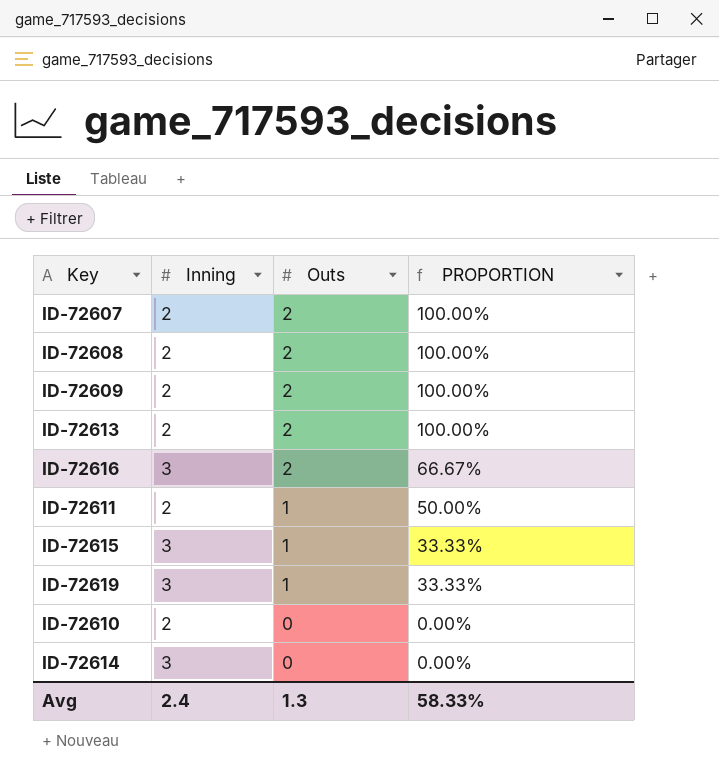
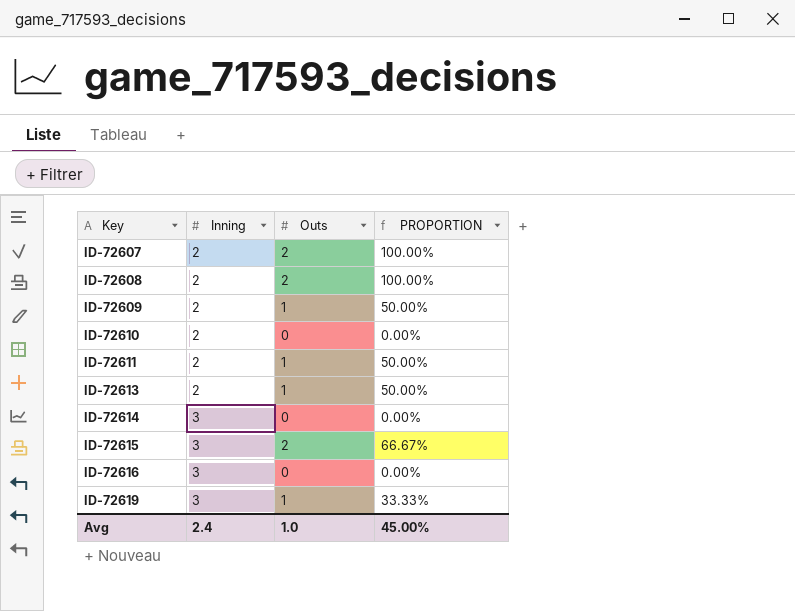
row order: Outs descending -> Key ascending
ID-72609 | Outs: 2 -> 1
ID-72609 | PROPORTION: 100.00% -> 50.00%
ID-72613 | Outs: 2 -> 1
ID-72613 | PROPORTION: 100.00% -> 50.00%
ID-72615 | Outs: 1 -> 2
ID-72615 | PROPORTION: 33.33% -> 66.67%
ID-72616 | Outs: 2 -> 0
ID-72616 | PROPORTION: 66.67% -> 0.00%
Avg | Outs: 1.3 -> 1.0
Avg | PROPORTION: 58.33% -> 45.00%

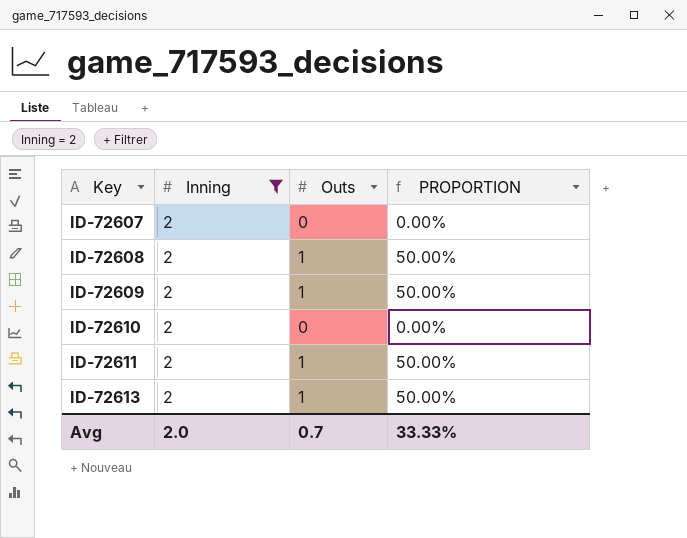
filter: none -> Inning = 2
ID-72607 | Outs: 2 -> 0
ID-72607 | PROPORTION: 100.00% -> 0.00%
ID-72608 | Outs: 2 -> 1
ID-72608 | PROPORTION: 100.00% -> 50.00%
Avg | Inning: 2.4 -> 2.0
Avg | Outs: 1.0 -> 0.7
Avg | PROPORTION: 45.00% -> 33.33%

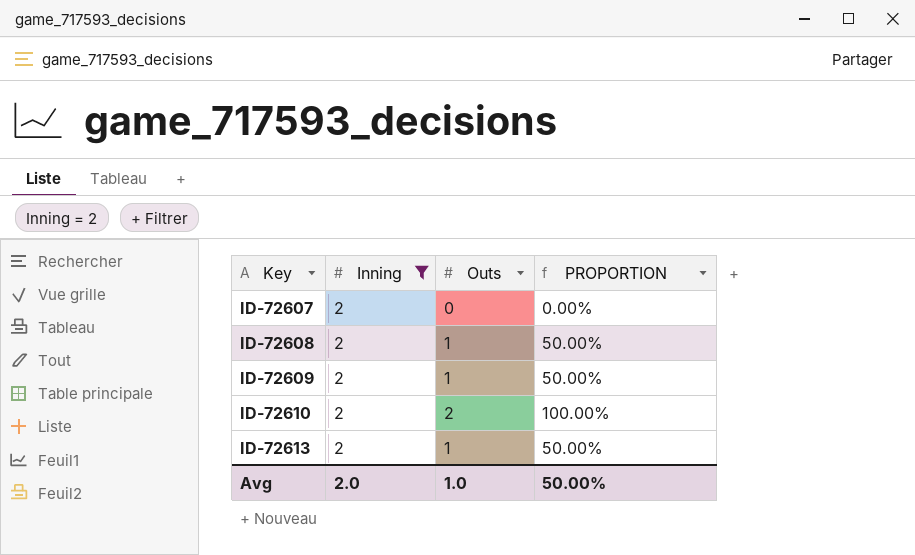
row ID-72611: 2 | 1 | 50.00% -> none
ID-72610 | Outs: 0 -> 2
ID-72610 | PROPORTION: 0.00% -> 100.00%
Avg | Outs: 0.7 -> 1.0
Avg | PROPORTION: 33.33% -> 50.00%

